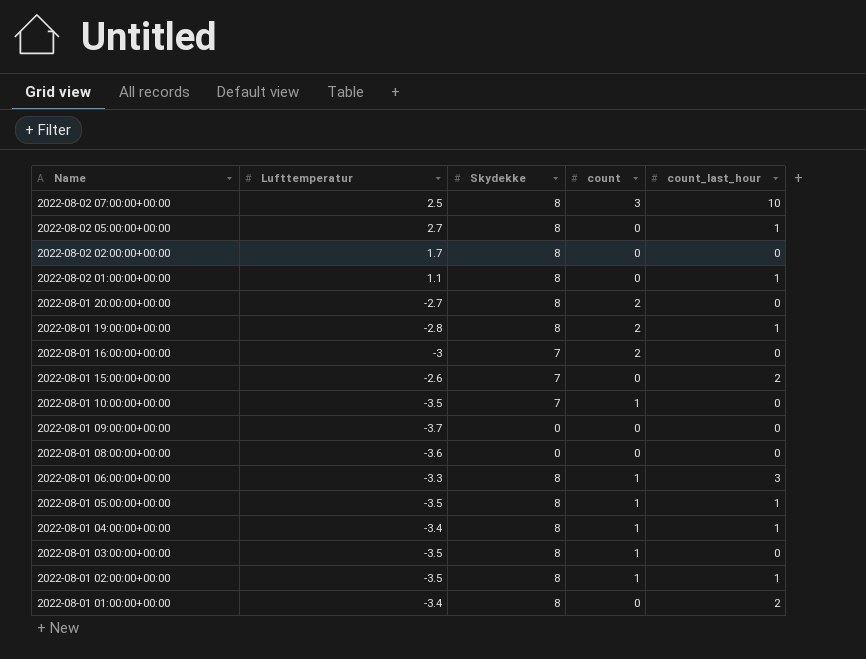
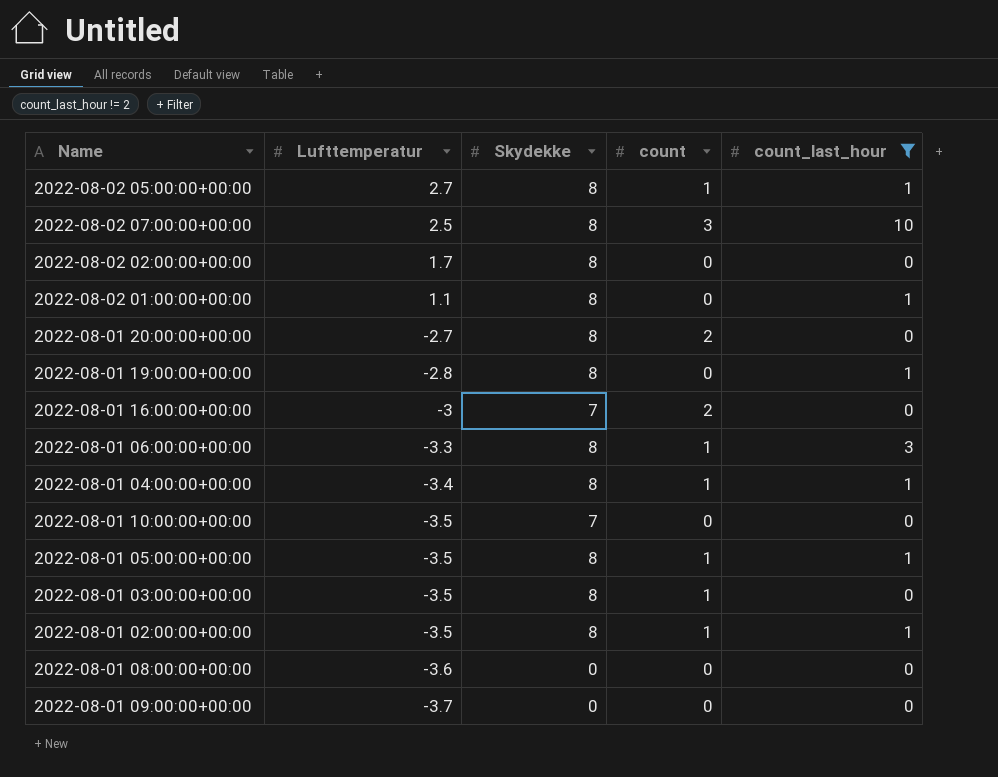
filter: none -> count_last_hour != 2
row order: Name descending -> Lufttemperatur descending
2022-08-02 05:00:00+00:00 | count: 0 -> 1
2022-08-01 19:00:00+00:00 | count: 2 -> 0
2022-08-01 10:00:00+00:00 | count: 1 -> 0

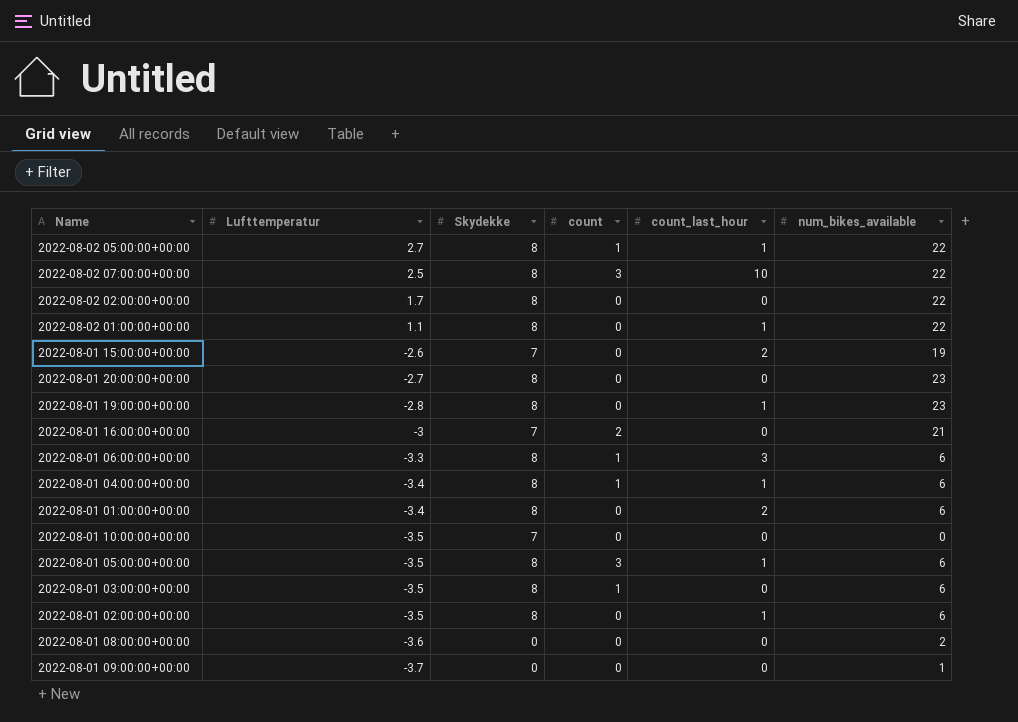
filter: count_last_hour != 2 -> none
column num_bikes_available | position: none -> 6
2022-08-01 20:00:00+00:00 | count: 2 -> 0
2022-08-01 05:00:00+00:00 | count: 1 -> 3
2022-08-01 02:00:00+00:00 | count: 1 -> 0

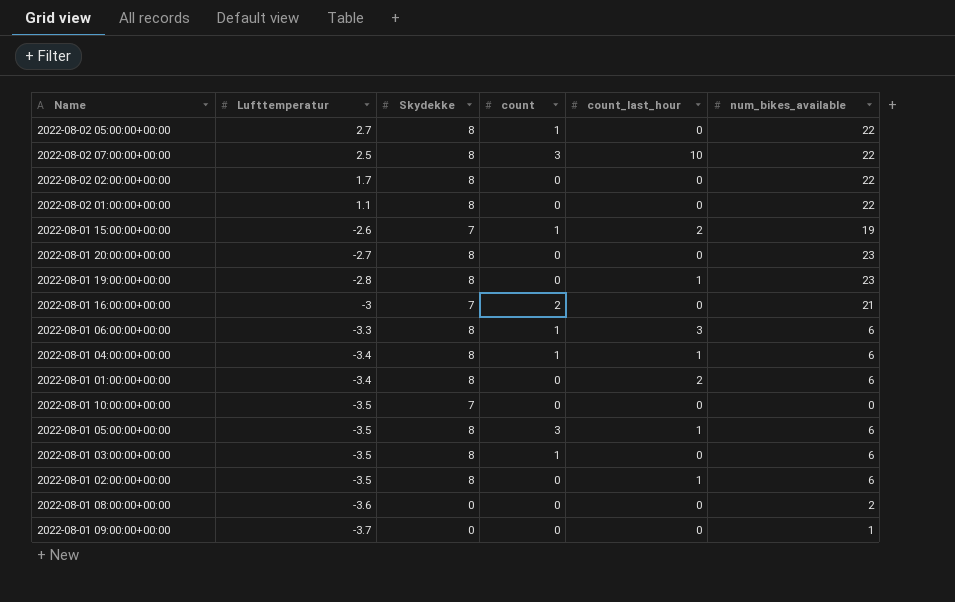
2022-08-02 05:00:00+00:00 | count_last_hour: 1 -> 0
2022-08-02 01:00:00+00:00 | count_last_hour: 1 -> 0
2022-08-01 15:00:00+00:00 | count: 0 -> 1

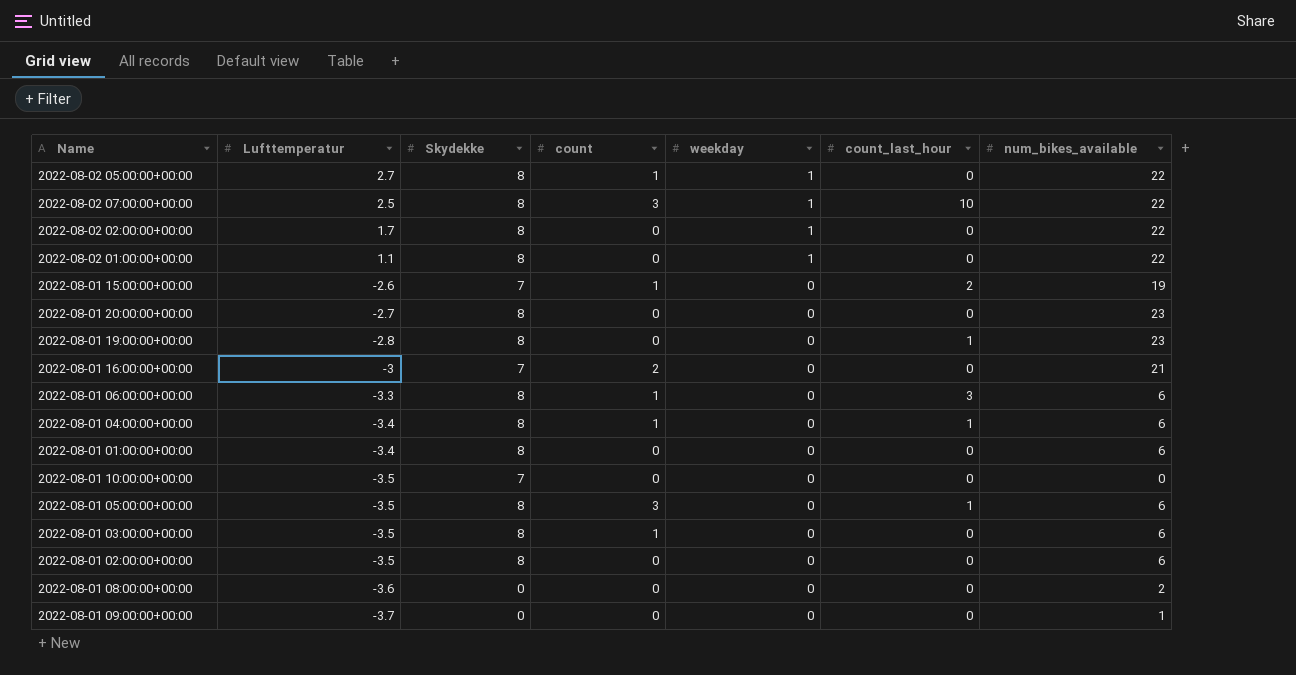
column weekday | position: none -> 5
2022-08-01 01:00:00+00:00 | count_last_hour: 2 -> 0
2022-08-01 02:00:00+00:00 | count_last_hour: 1 -> 0

